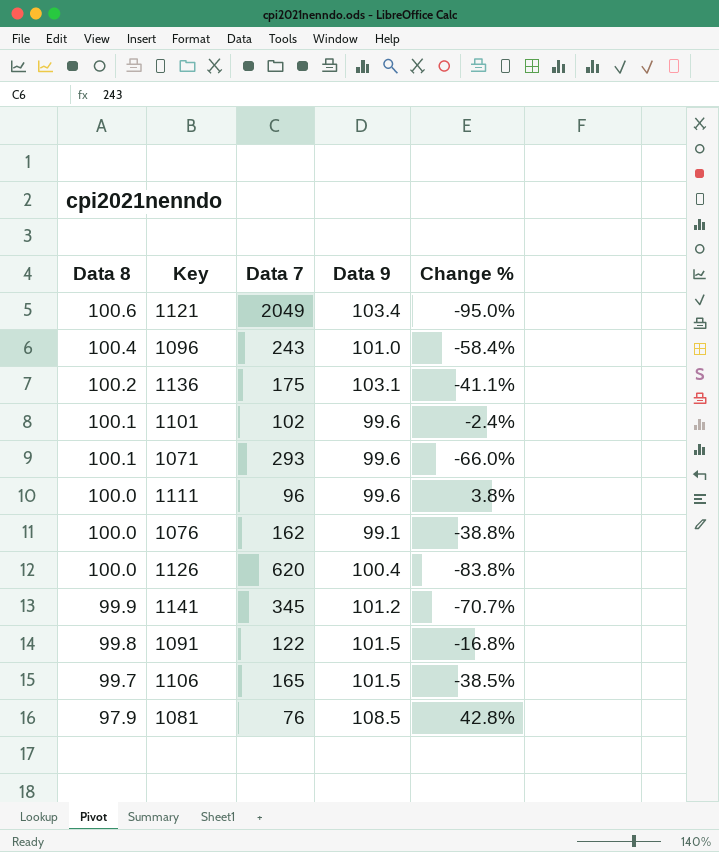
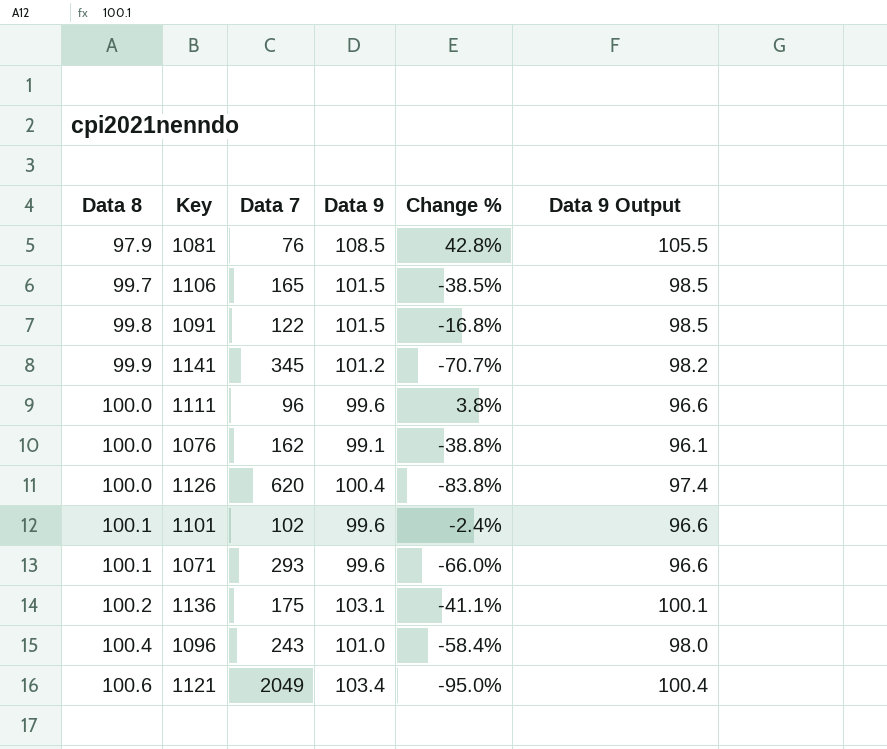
row order: Data 8 descending -> Data 8 ascending
column Data 9 Output | formula: none -> [Data 9] - 3

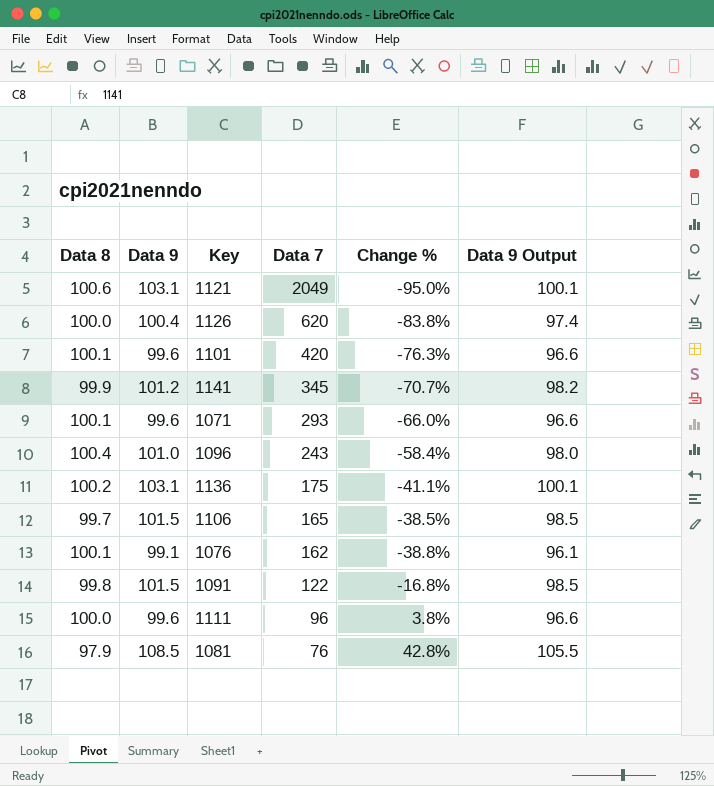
row order: Data 8 ascending -> Data 7 descending
column Data 9 | position: 4 -> 2
1121 | Data 9: 103.4 -> 103.1
1121 | Data 9 Output: 100.4 -> 100.1
1101 | Data 7: 102 -> 420
1101 | Change %: -2.4% -> -76.3%
1076 | Data 8: 100.0 -> 100.1

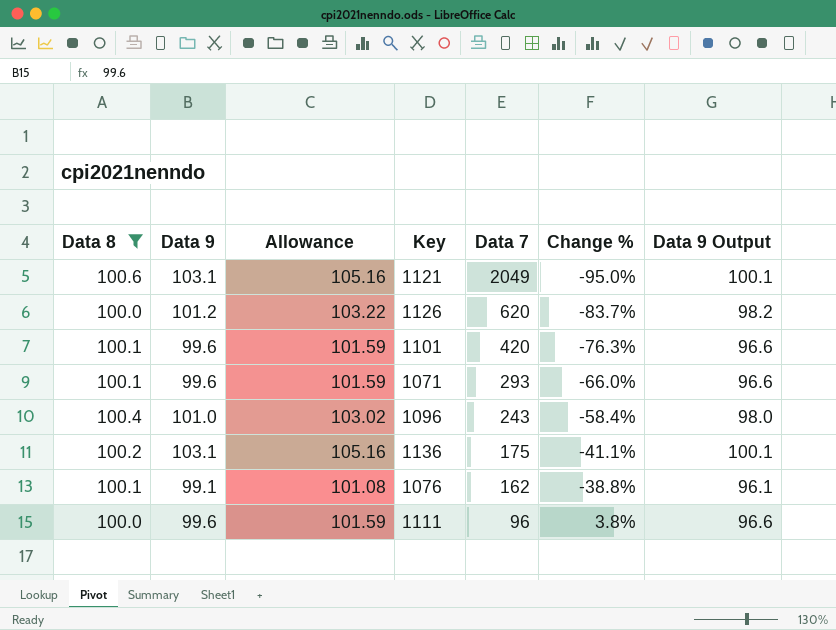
filter: none -> Data 8 >= 100.0
column Allowance | formula: none -> [Data 9] * 1.02
1126 | Data 9: 100.4 -> 101.2
1126 | Change %: -83.8% -> -83.7%
1126 | Data 9 Output: 97.4 -> 98.2

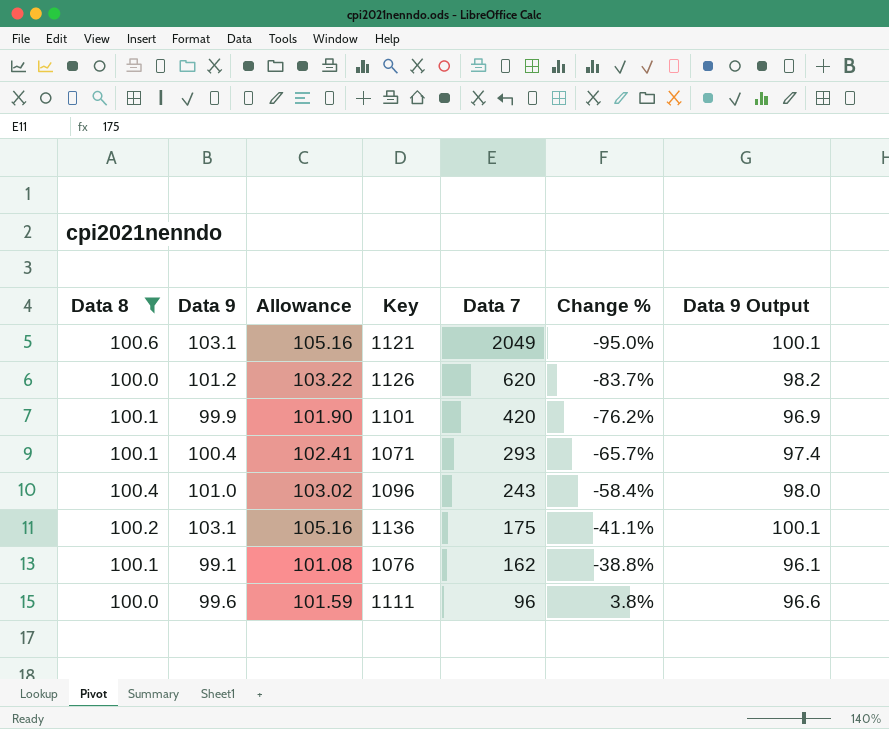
1101 | Data 9: 99.6 -> 99.9
1101 | Allowance: 101.59 -> 101.90
1101 | Change %: -76.3% -> -76.2%
1101 | Data 9 Output: 96.6 -> 96.9
1071 | Data 9: 99.6 -> 100.4
1071 | Allowance: 101.59 -> 102.41
1071 | Change %: -66.0% -> -65.7%
1071 | Data 9 Output: 96.6 -> 97.4

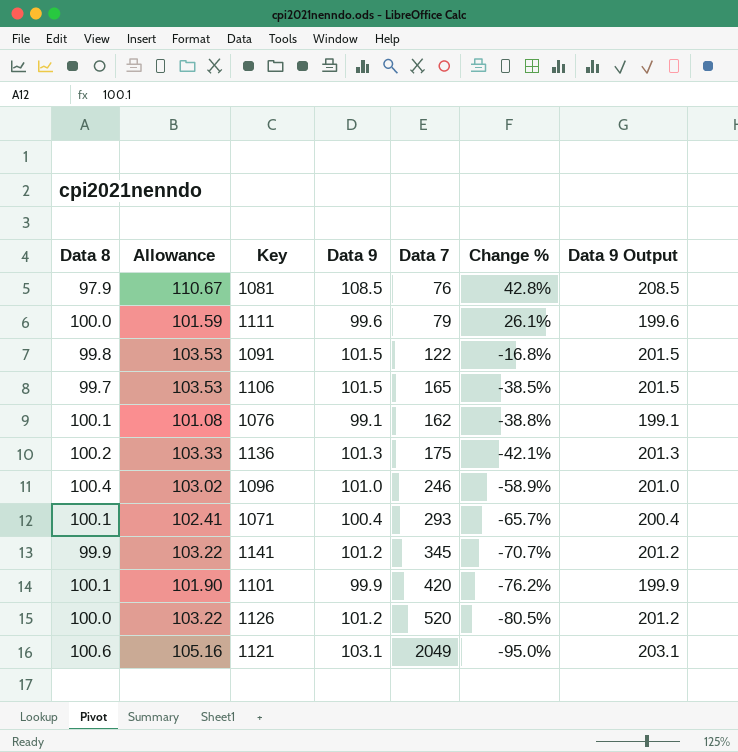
filter: Data 8 >= 100.0 -> none
row order: Data 7 descending -> Change % descending
column Data 9 | position: 2 -> 4
column Data 9 Output | formula: [Data 9] - 3 -> [Data 9] + 100
1111 | Data 7: 96 -> 79
1111 | Change %: 3.8% -> 26.1%
1136 | Allowance: 105.16 -> 103.33
1136 | Data 9: 103.1 -> 101.3
1136 | Change %: -41.1% -> -42.1%
1096 | Data 7: 243 -> 246
1096 | Change %: -58.4% -> -58.9%
1126 | Data 7: 620 -> 520
1126 | Change %: -83.7% -> -80.5%

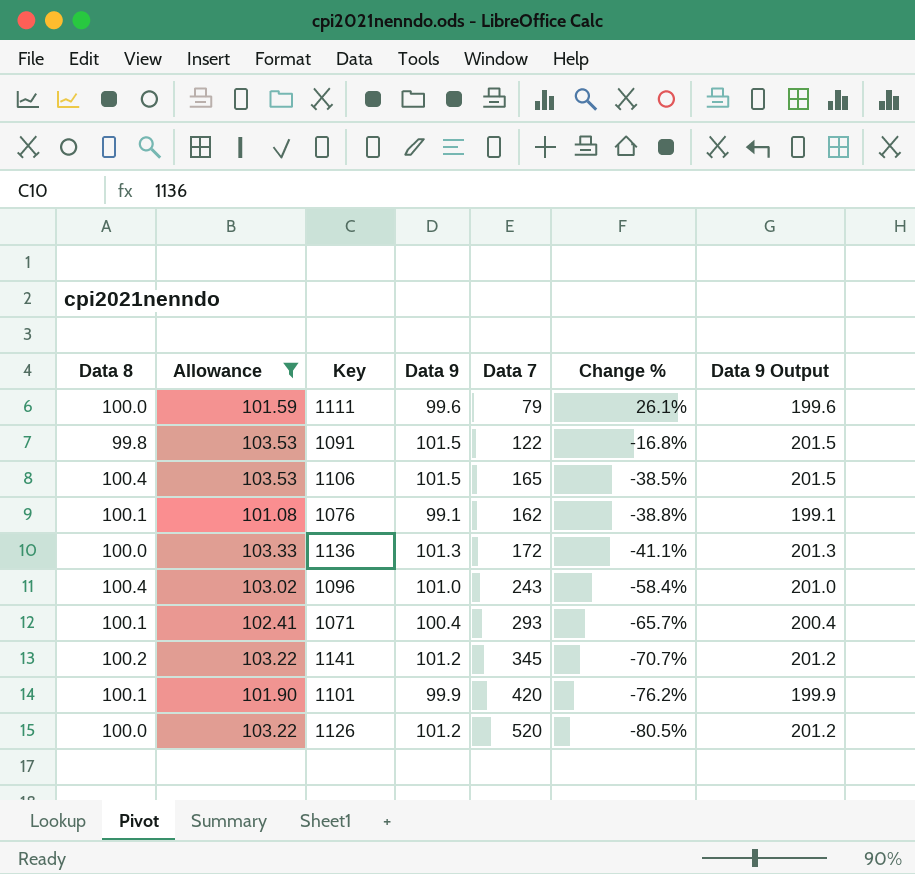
filter: none -> Allowance <= 103.53
1106 | Data 8: 99.7 -> 100.4
1136 | Data 8: 100.2 -> 100.0
1136 | Data 7: 175 -> 172
1136 | Change %: -42.1% -> -41.1%
1096 | Data 7: 246 -> 243
1096 | Change %: -58.9% -> -58.4%
1141 | Data 8: 99.9 -> 100.2

